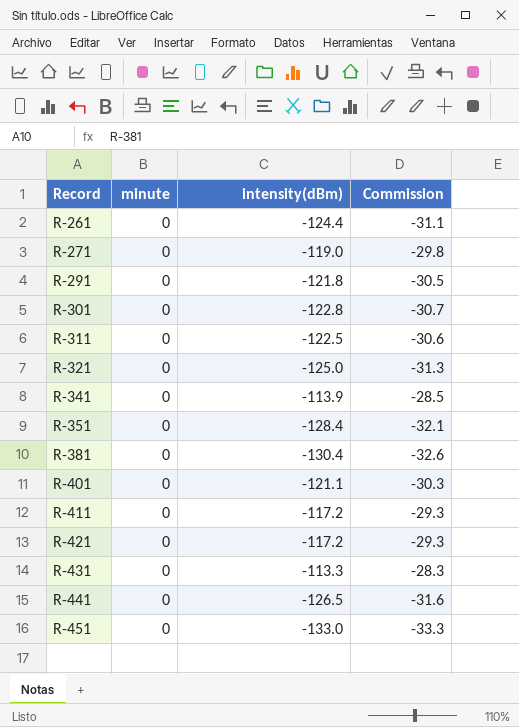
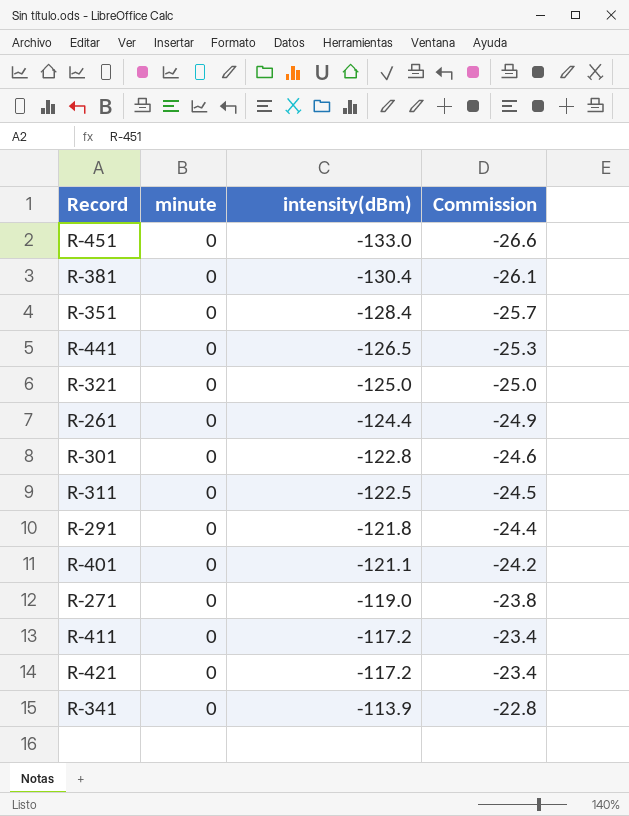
row order: Record ascending -> intensity(dBm) ascending
column Commission | formula: [intensity(dBm)] * 0.25 -> [intensity(dBm)] * 0.2
row R-431: 0 | -113.3 | -28.3 -> none

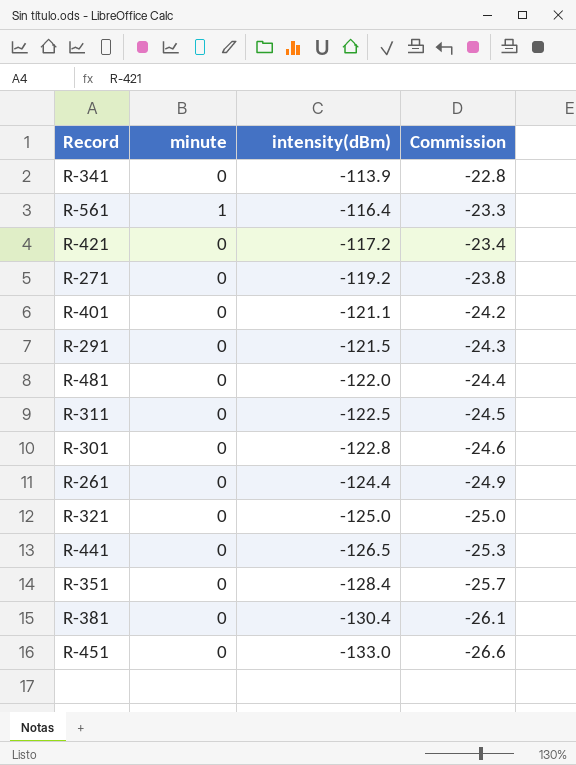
row order: intensity(dBm) ascending -> intensity(dBm) descending
row R-411: 0 | -117.2 | -23.4 -> none
row R-561: none -> 1 | -116.4 | -23.3
R-271 | intensity(dBm): -119.0 -> -119.2
R-291 | intensity(dBm): -121.8 -> -121.5
R-291 | Commission: -24.4 -> -24.3
row R-481: none -> 0 | -122.0 | -24.4

